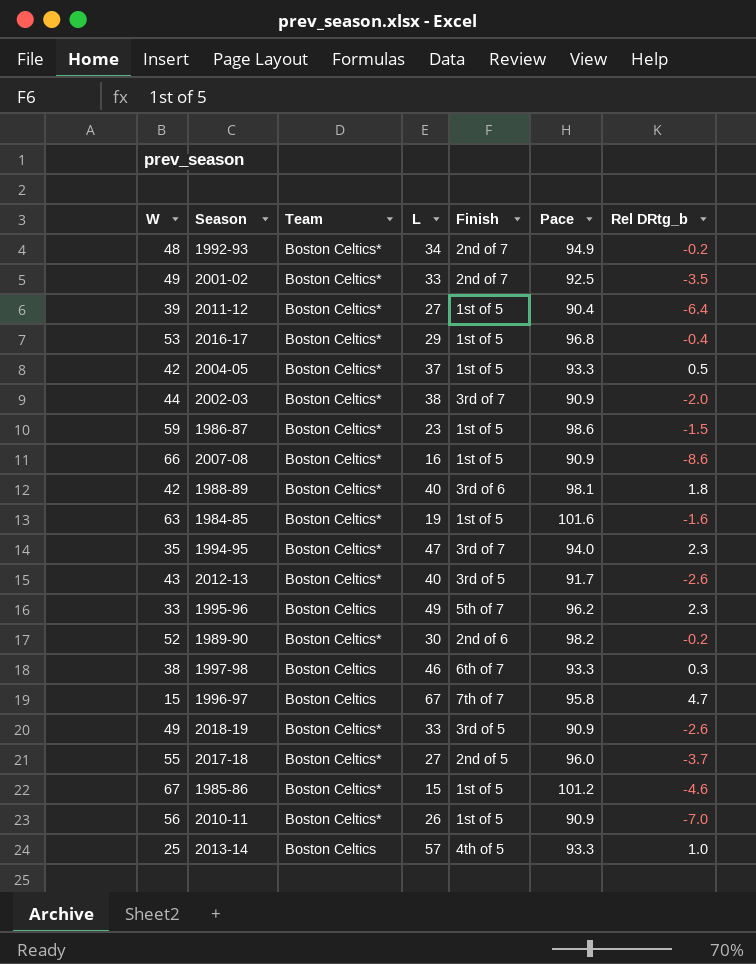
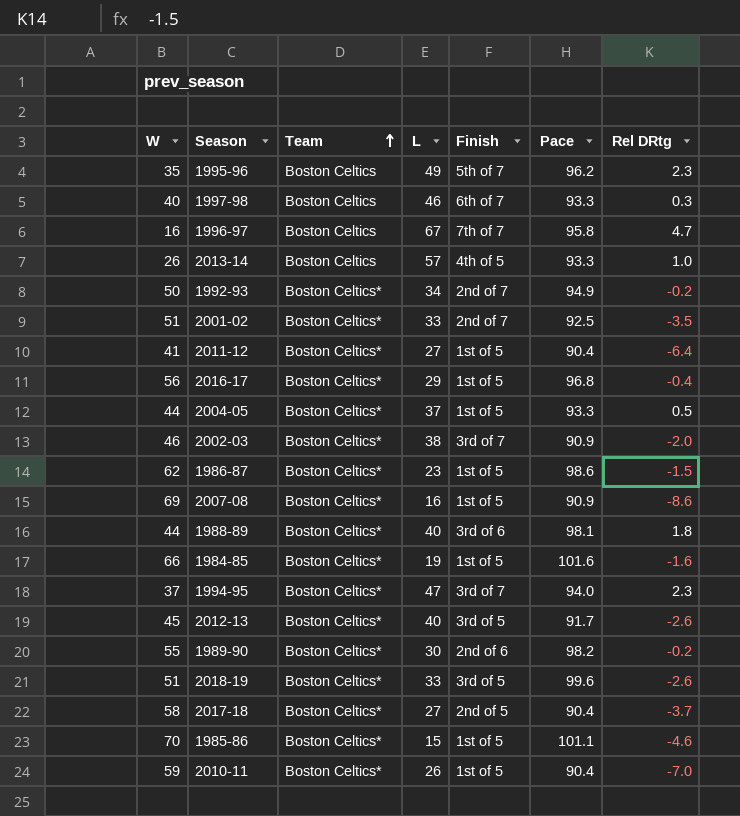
row order: none -> Team ascending
column name: Rel DRtg_b -> Rel DRtg
1995-96 | W: 33 -> 35
1997-98 | W: 38 -> 40
1996-97 | W: 15 -> 16
2013-14 | W: 25 -> 26
1992-93 | W: 48 -> 50
2001-02 | W: 49 -> 51
2011-12 | W: 39 -> 41
2016-17 | W: 53 -> 56
2004-05 | W: 42 -> 44
2002-03 | W: 44 -> 46
1986-87 | W: 59 -> 62
2007-08 | W: 66 -> 69
1988-89 | W: 42 -> 44
1984-85 | W: 63 -> 66
1994-95 | W: 35 -> 37
2012-13 | W: 43 -> 45
1989-90 | W: 52 -> 55
2018-19 | W: 49 -> 51
2018-19 | Pace: 90.9 -> 99.6
2017-18 | W: 55 -> 58
2017-18 | Pace: 96.0 -> 90.4
1985-86 | W: 67 -> 70
1985-86 | Pace: 101.2 -> 101.1
2010-11 | W: 56 -> 59
2010-11 | Pace: 90.9 -> 90.4

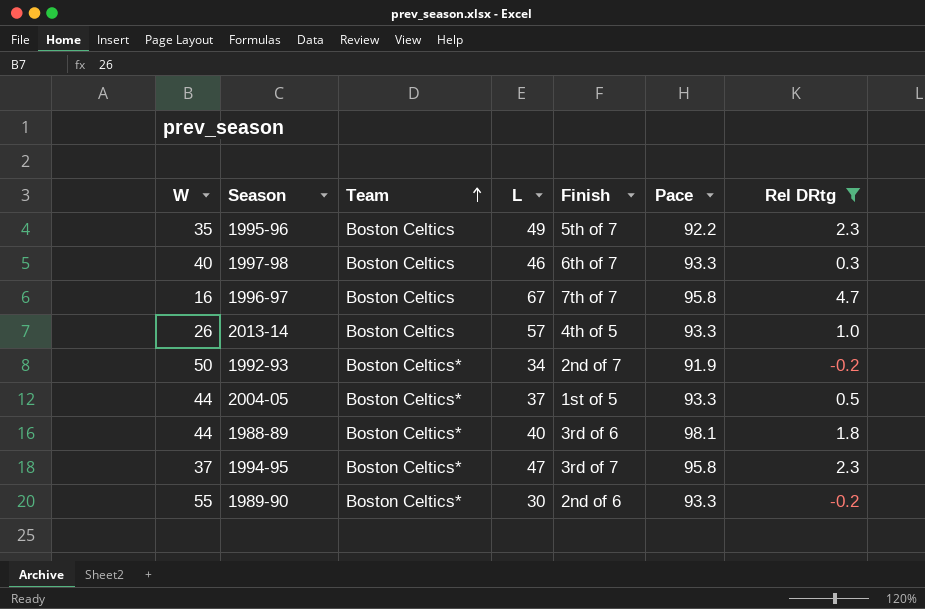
filter: none -> Rel DRtg >= -0.2
1995-96 | Pace: 96.2 -> 92.2
1992-93 | Pace: 94.9 -> 91.9
1994-95 | Pace: 94.0 -> 95.8
1989-90 | Pace: 98.2 -> 93.3

